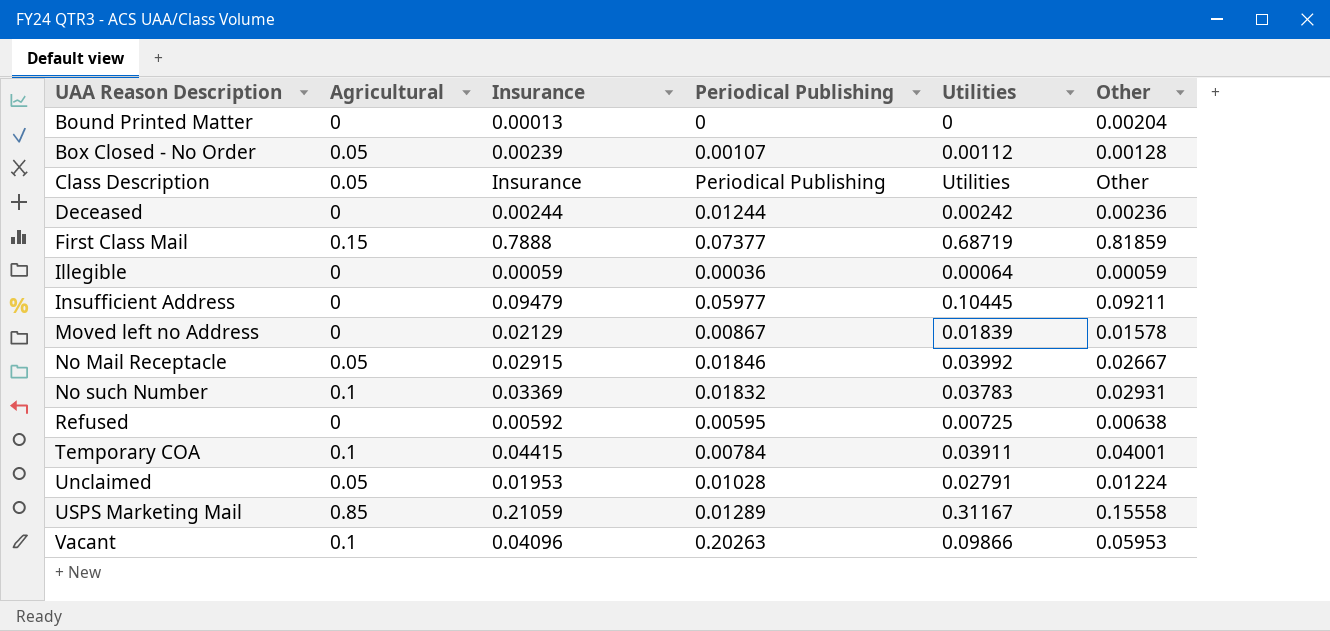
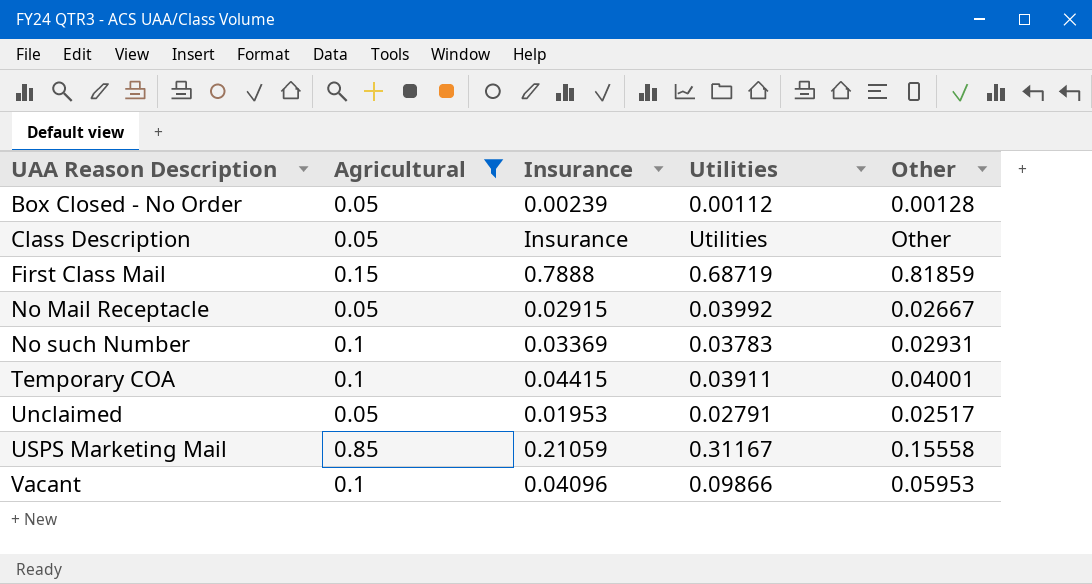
filter: none -> Agricultural != 0
column Periodical Publishing | position: 4 -> none
Unclaimed | Other: 0.01224 -> 0.02517

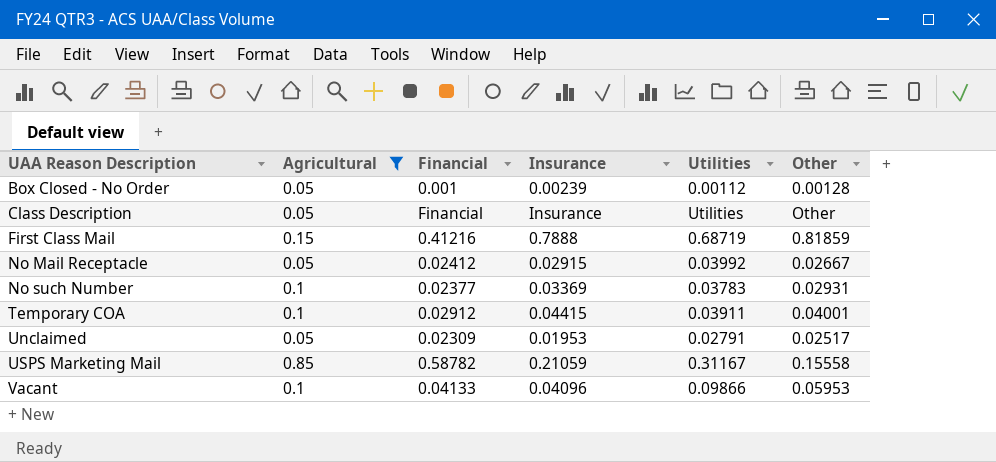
column Financial | position: none -> 3

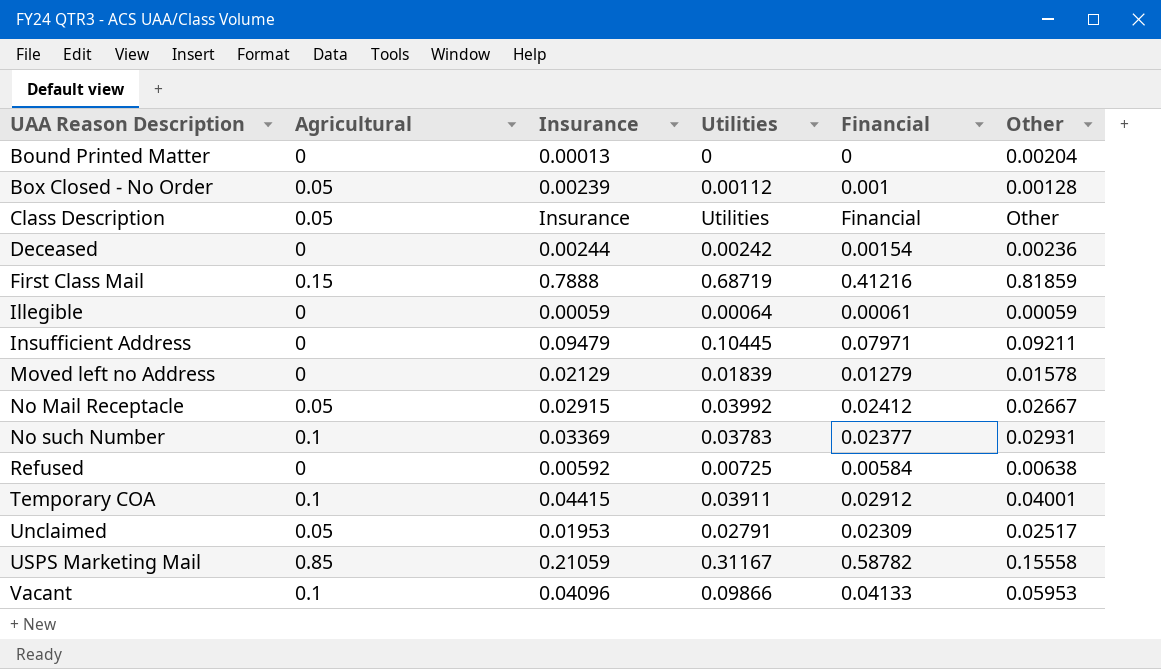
filter: Agricultural != 0 -> none
column Financial | position: 3 -> 5

